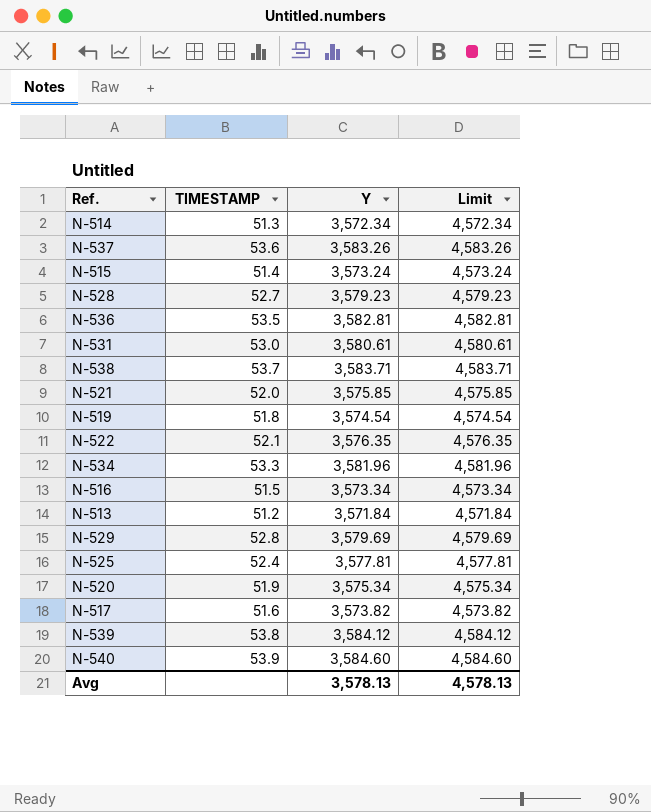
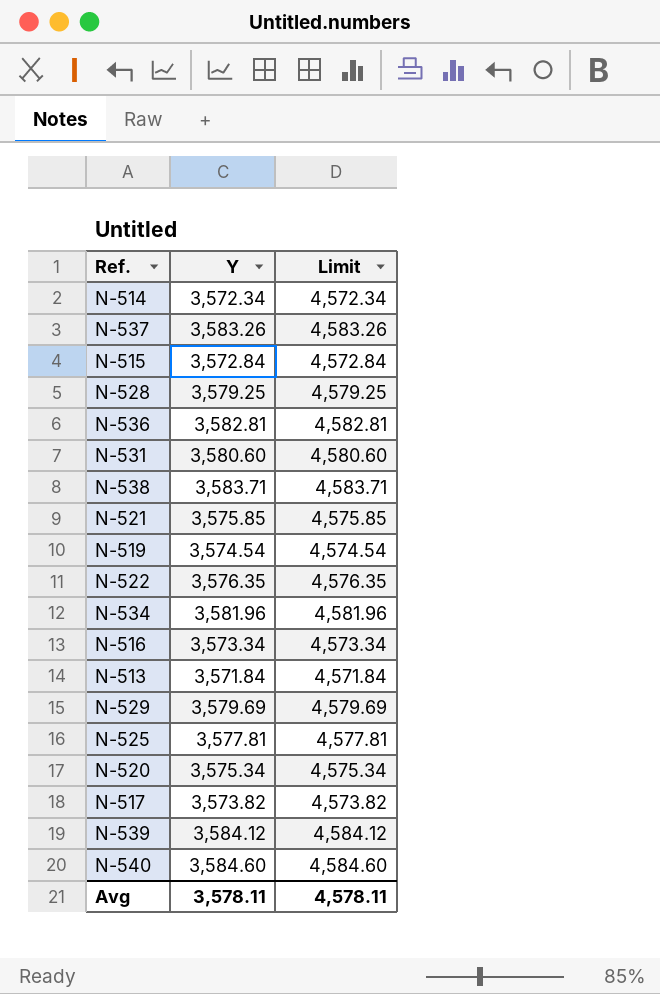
column TIMESTAMP | position: 2 -> none
N-515 | Y: 3,573.24 -> 3,572.84
N-515 | Limit: 4,573.24 -> 4,572.84
N-528 | Y: 3,579.23 -> 3,579.25
N-528 | Limit: 4,579.23 -> 4,579.25
N-531 | Y: 3,580.61 -> 3,580.60
N-531 | Limit: 4,580.61 -> 4,580.60
Avg | Y: 3,578.13 -> 3,578.11
Avg | Limit: 4,578.13 -> 4,578.11

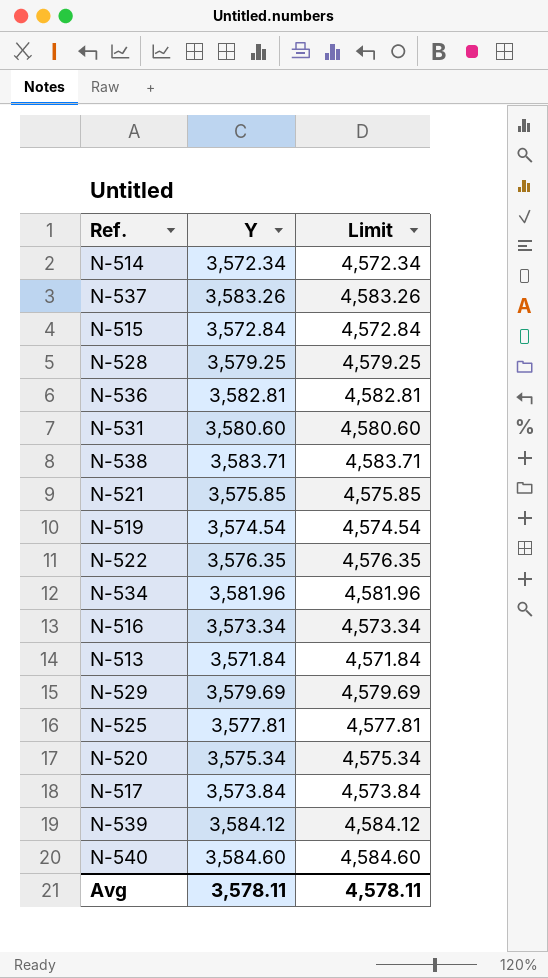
N-517 | Y: 3,573.82 -> 3,573.84
N-517 | Limit: 4,573.82 -> 4,573.84

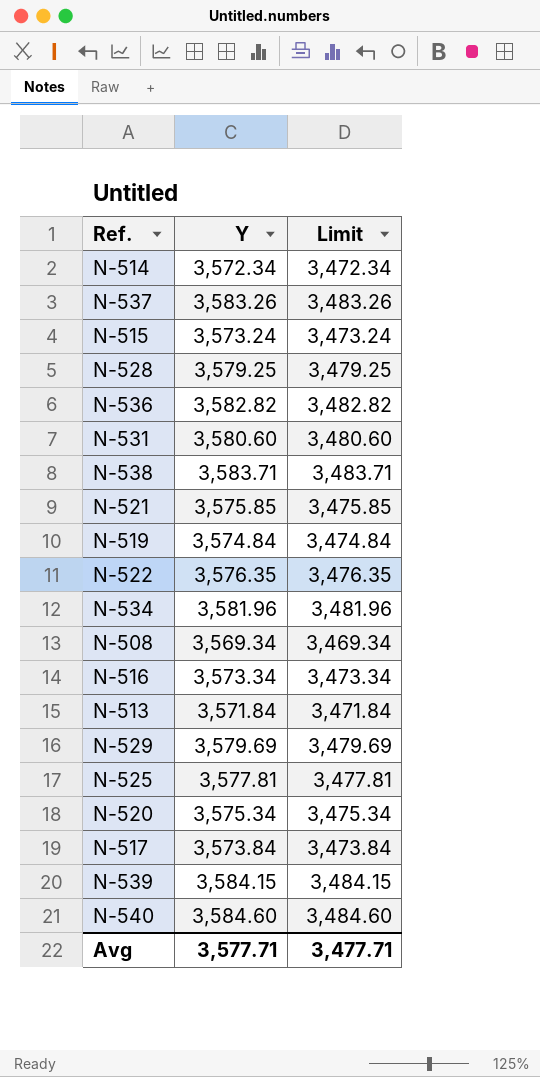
column Limit | formula: [Y] + 1000 -> [Y] - 100
N-515 | Y: 3,572.84 -> 3,573.24
N-536 | Y: 3,582.81 -> 3,582.82
N-519 | Y: 3,574.54 -> 3,574.84
row N-508: none -> 3,569.34 | 3,469.34
N-539 | Y: 3,584.12 -> 3,584.15
Avg | Y: 3,578.11 -> 3,577.71
Avg | Limit: 4,578.11 -> 3,477.71

